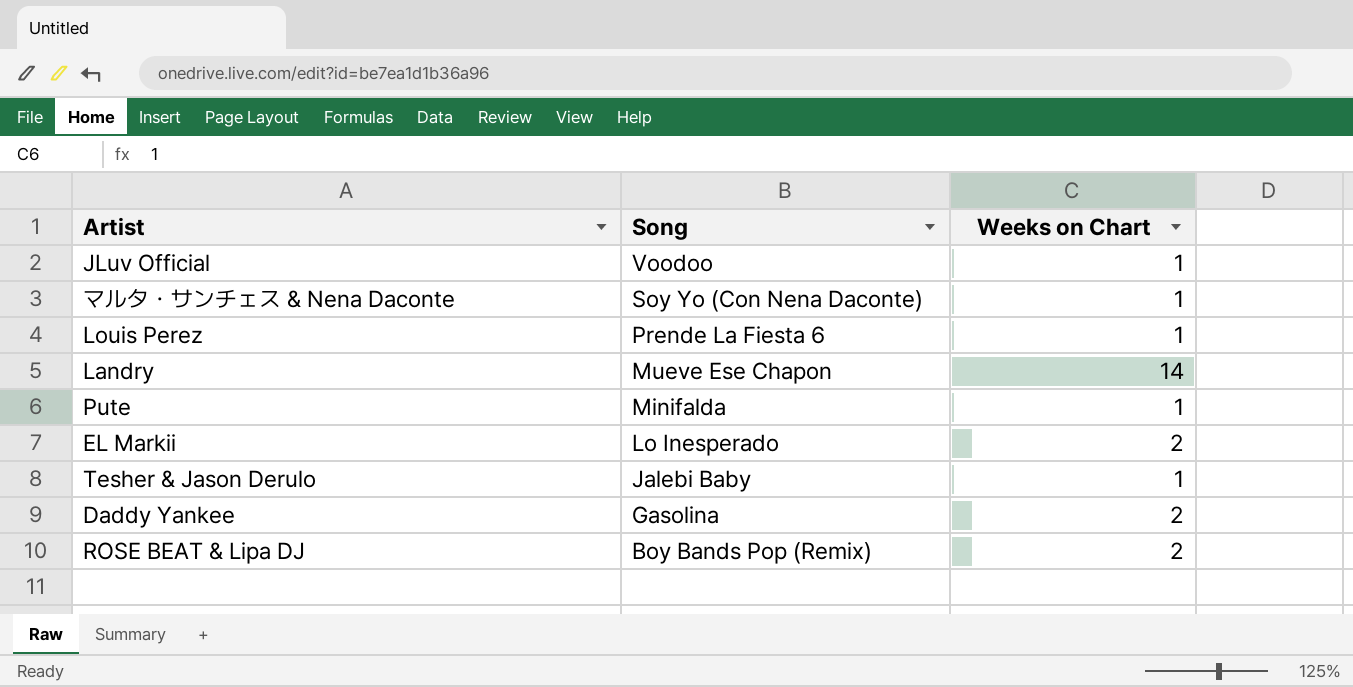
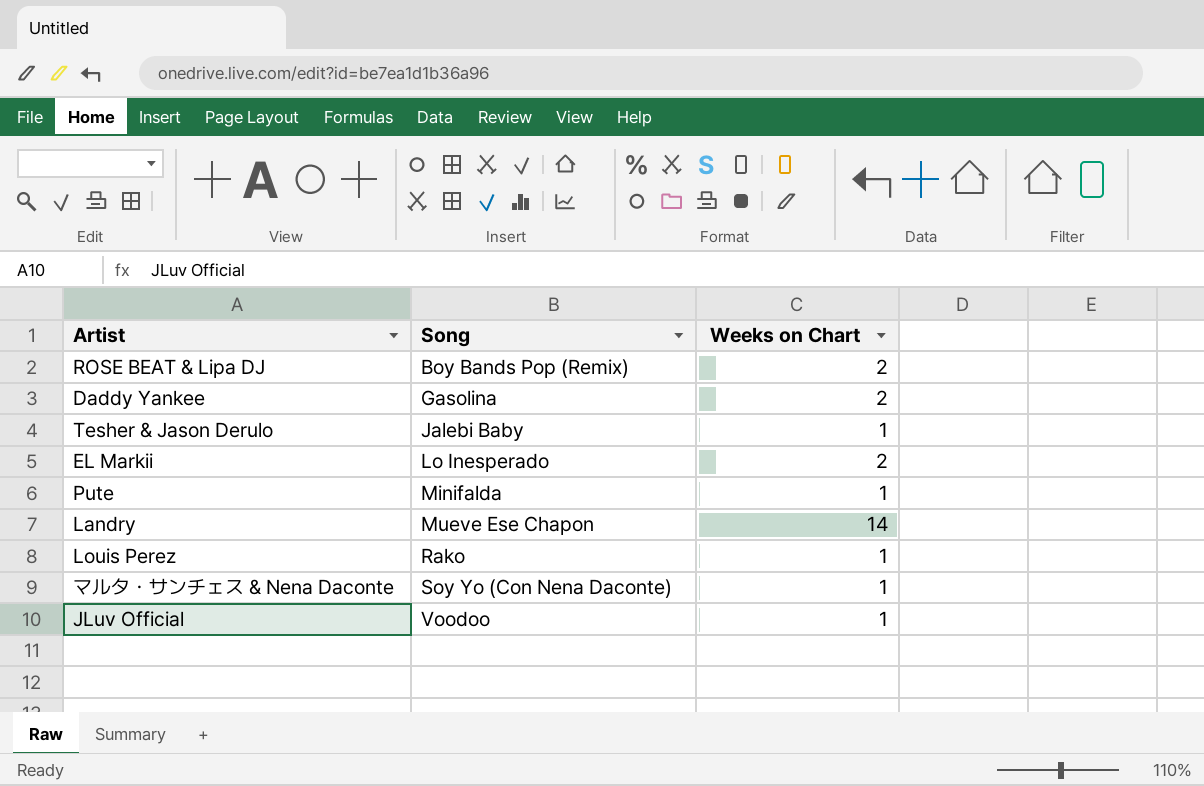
row order: Song descending -> Song ascending
Louis Perez | Song: Prende La Fiesta 6 -> Rako

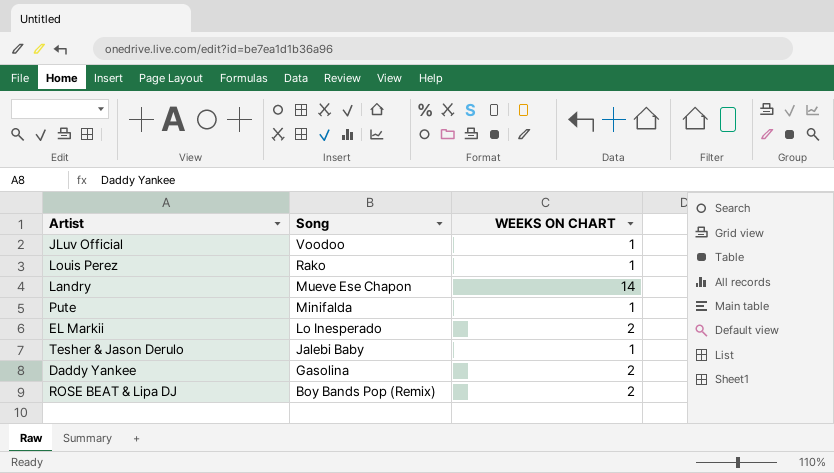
row order: Song ascending -> Song descending
column name: Weeks on Chart -> WEEKS ON CHART
row マルタ・サンチェス & Nena Daconte: Soy Yo (Con Nena Daconte) | 1 -> none

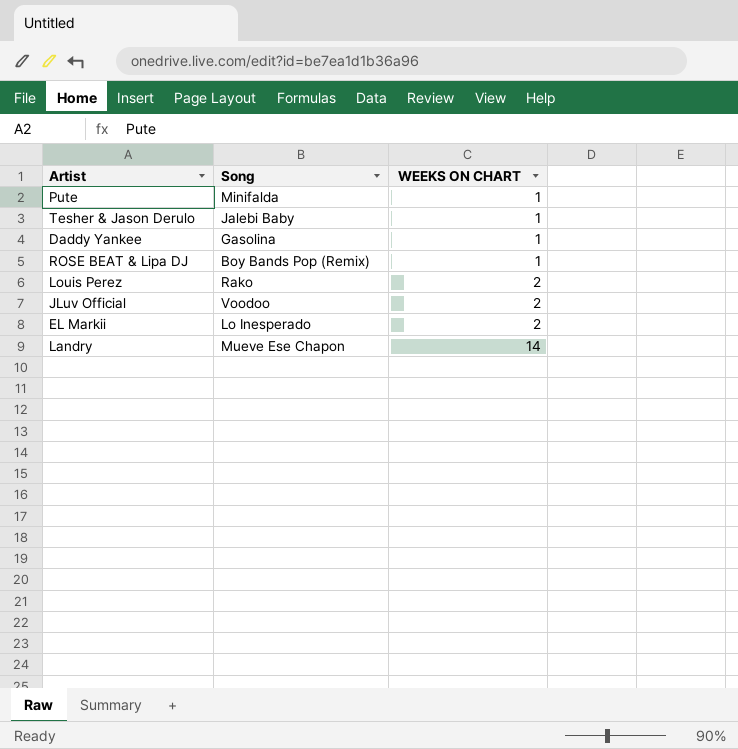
row order: Song descending -> WEEKS ON CHART ascending
Daddy Yankee | WEEKS ON CHART: 2 -> 1
ROSE BEAT & Lipa DJ | WEEKS ON CHART: 2 -> 1
Louis Perez | WEEKS ON CHART: 1 -> 2
JLuv Official | WEEKS ON CHART: 1 -> 2

